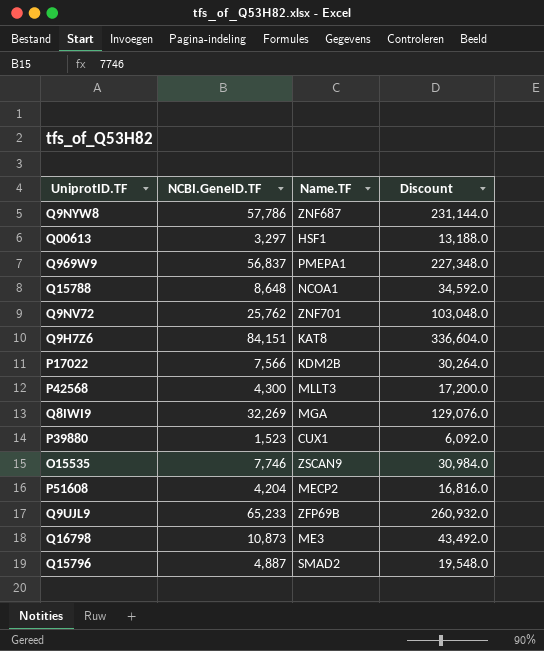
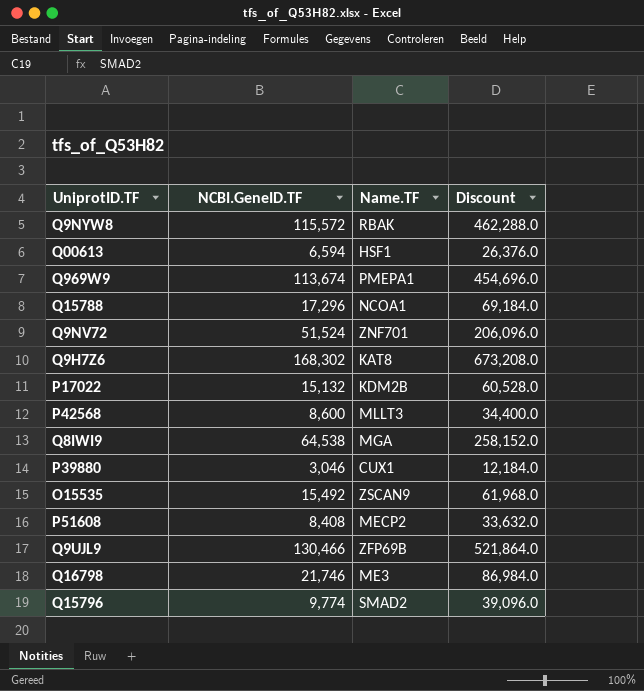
Q9NYW8 | NCBI.GeneID.TF: 57,786 -> 115,572
Q9NYW8 | Name.TF: ZNF687 -> RBAK
Q9NYW8 | Discount: 231,144.0 -> 462,288.0
Q00613 | NCBI.GeneID.TF: 3,297 -> 6,594
Q00613 | Discount: 13,188.0 -> 26,376.0
Q969W9 | NCBI.GeneID.TF: 56,837 -> 113,674
Q969W9 | Discount: 227,348.0 -> 454,696.0
Q15788 | NCBI.GeneID.TF: 8,648 -> 17,296
Q15788 | Discount: 34,592.0 -> 69,184.0
Q9NV72 | NCBI.GeneID.TF: 25,762 -> 51,524
Q9NV72 | Discount: 103,048.0 -> 206,096.0
Q9H7Z6 | NCBI.GeneID.TF: 84,151 -> 168,302
Q9H7Z6 | Discount: 336,604.0 -> 673,208.0
P17022 | NCBI.GeneID.TF: 7,566 -> 15,132
P17022 | Discount: 30,264.0 -> 60,528.0
P42568 | NCBI.GeneID.TF: 4,300 -> 8,600
P42568 | Discount: 17,200.0 -> 34,400.0
Q8IWI9 | NCBI.GeneID.TF: 32,269 -> 64,538
Q8IWI9 | Discount: 129,076.0 -> 258,152.0
P39880 | NCBI.GeneID.TF: 1,523 -> 3,046
P39880 | Discount: 6,092.0 -> 12,184.0
O15535 | NCBI.GeneID.TF: 7,746 -> 15,492
O15535 | Discount: 30,984.0 -> 61,968.0
P51608 | NCBI.GeneID.TF: 4,204 -> 8,408
P51608 | Discount: 16,816.0 -> 33,632.0
Q9UJL9 | NCBI.GeneID.TF: 65,233 -> 130,466
Q9UJL9 | Discount: 260,932.0 -> 521,864.0
Q16798 | NCBI.GeneID.TF: 10,873 -> 21,746
Q16798 | Discount: 43,492.0 -> 86,984.0
Q15796 | NCBI.GeneID.TF: 4,887 -> 9,774
Q15796 | Discount: 19,548.0 -> 39,096.0

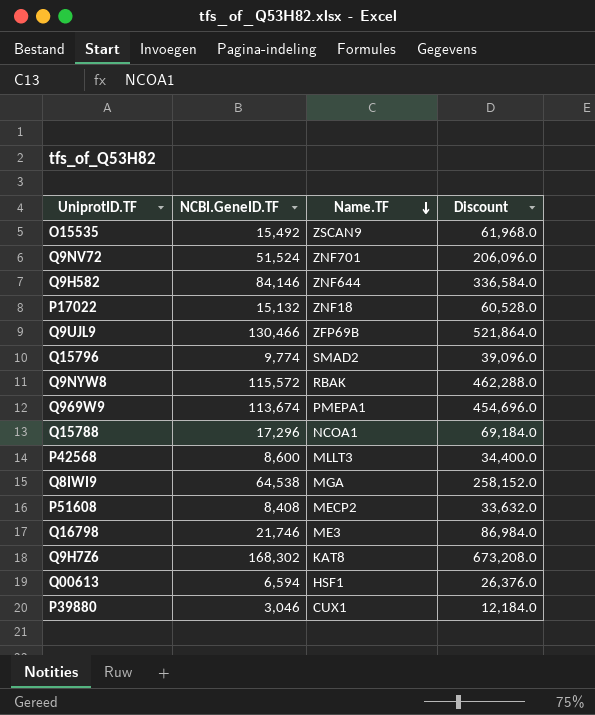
row order: none -> Name.TF descending
row Q9H582: none -> 84,146 | ZNF644 | 336,584.0
P17022 | Name.TF: KDM2B -> ZNF18

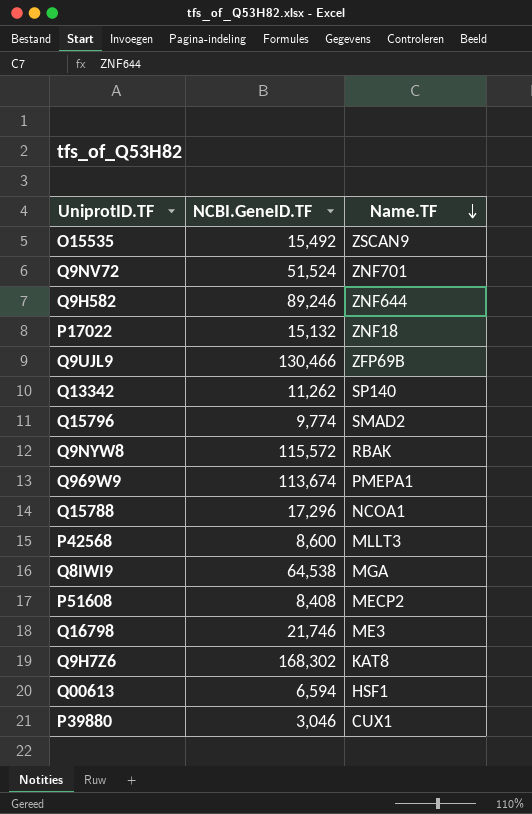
column Discount | formula: [NCBI.GeneID.TF] * 4 -> none
Q9H582 | NCBI.GeneID.TF: 84,146 -> 89,246
row Q13342: none -> 11,262 | SP140

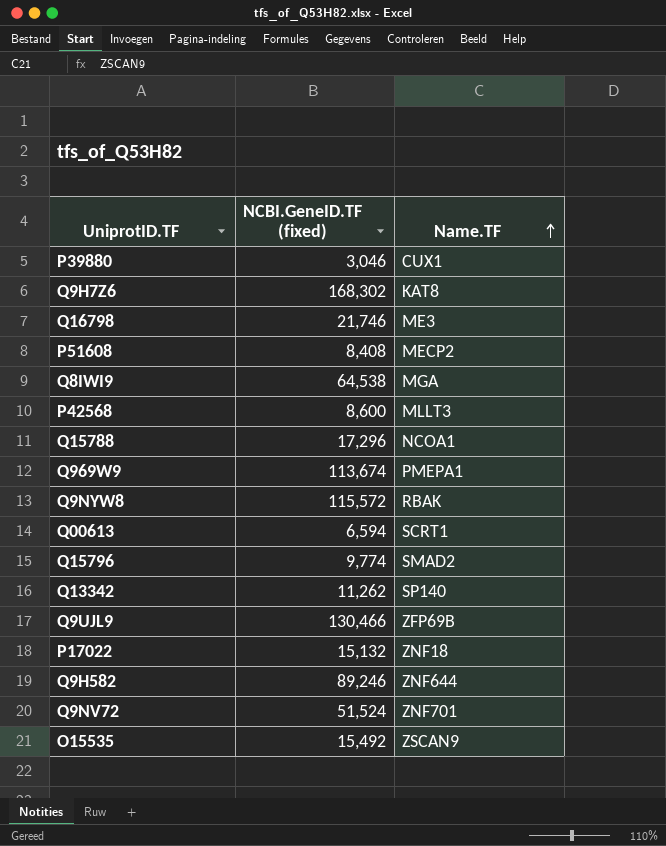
row order: Name.TF descending -> Name.TF ascending
column name: NCBI.GeneID.TF -> NCBI.GeneID.TF (fixed)
Q00613 | Name.TF: HSF1 -> SCRT1

